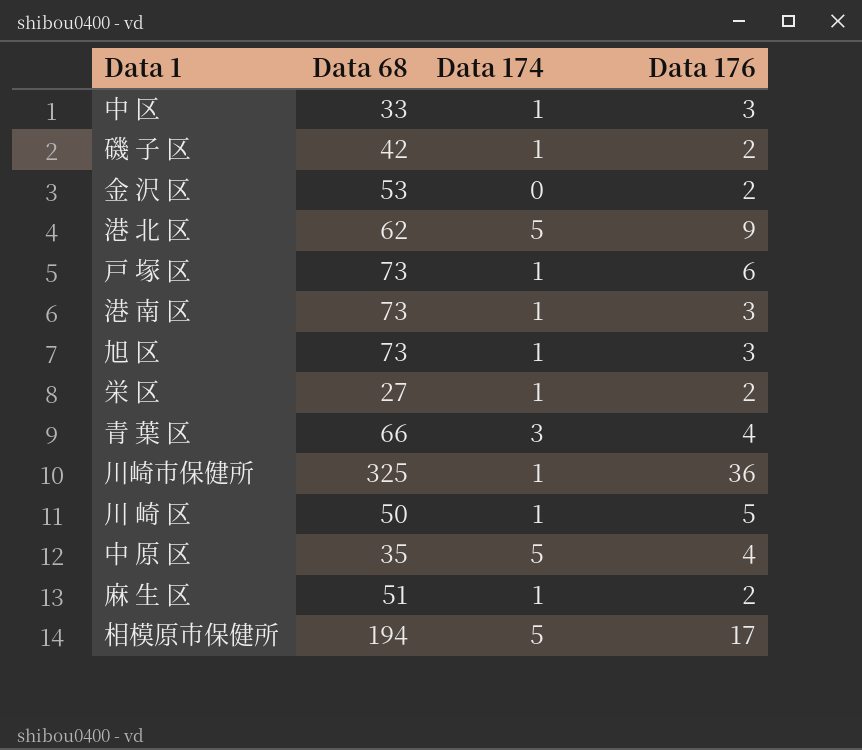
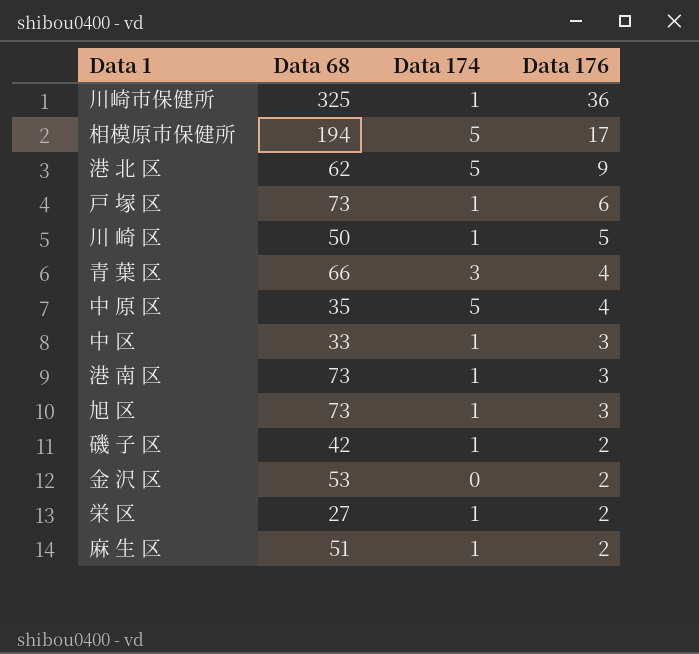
row order: none -> Data 176 descending

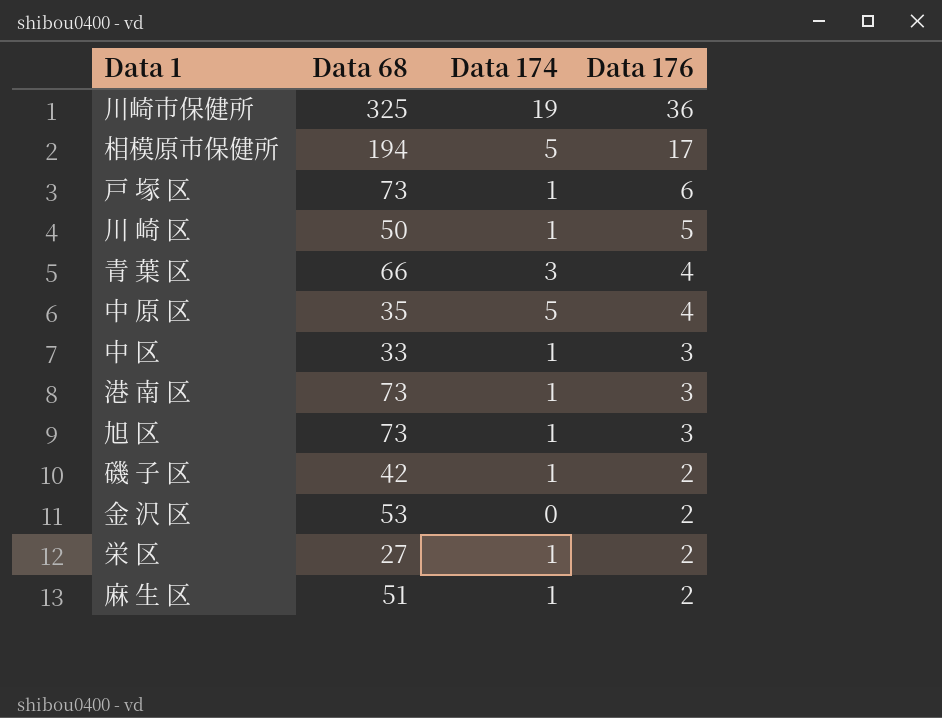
row 港 北 区: 62 | 5 | 9 -> none
川崎市保健所 | Data 174: 1 -> 19

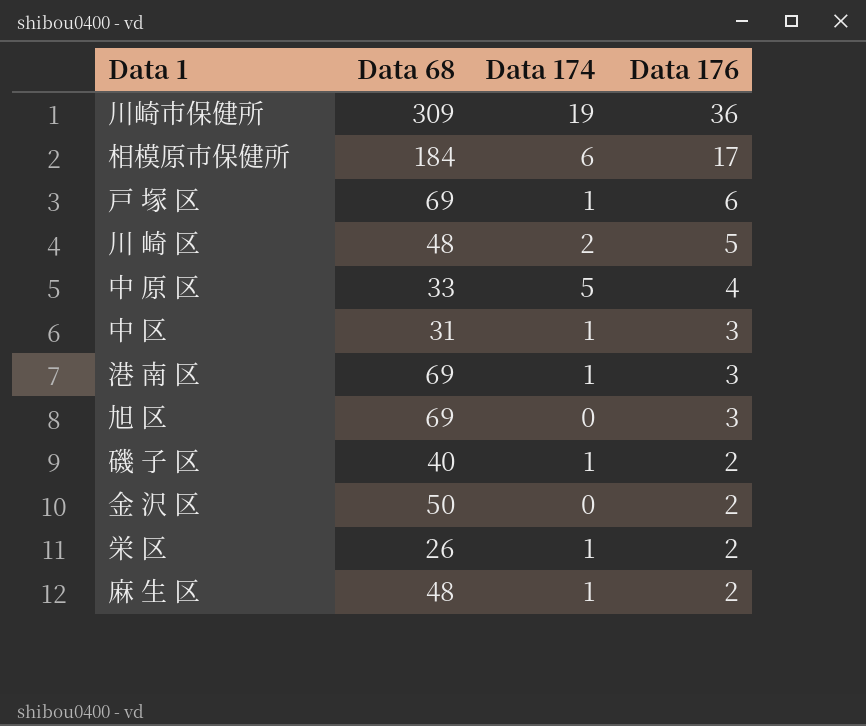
row 青 葉 区: 66 | 3 | 4 -> none
川崎市保健所 | Data 68: 325 -> 309
相模原市保健所 | Data 68: 194 -> 184
相模原市保健所 | Data 174: 5 -> 6
戸 塚 区 | Data 68: 73 -> 69
川 崎 区 | Data 68: 50 -> 48
川 崎 区 | Data 174: 1 -> 2
中 原 区 | Data 68: 35 -> 33
中 区 | Data 68: 33 -> 31
港 南 区 | Data 68: 73 -> 69
旭 区 | Data 68: 73 -> 69
旭 区 | Data 174: 1 -> 0
磯 子 区 | Data 68: 42 -> 40
金 沢 区 | Data 68: 53 -> 50
栄 区 | Data 68: 27 -> 26
麻 生 区 | Data 68: 51 -> 48

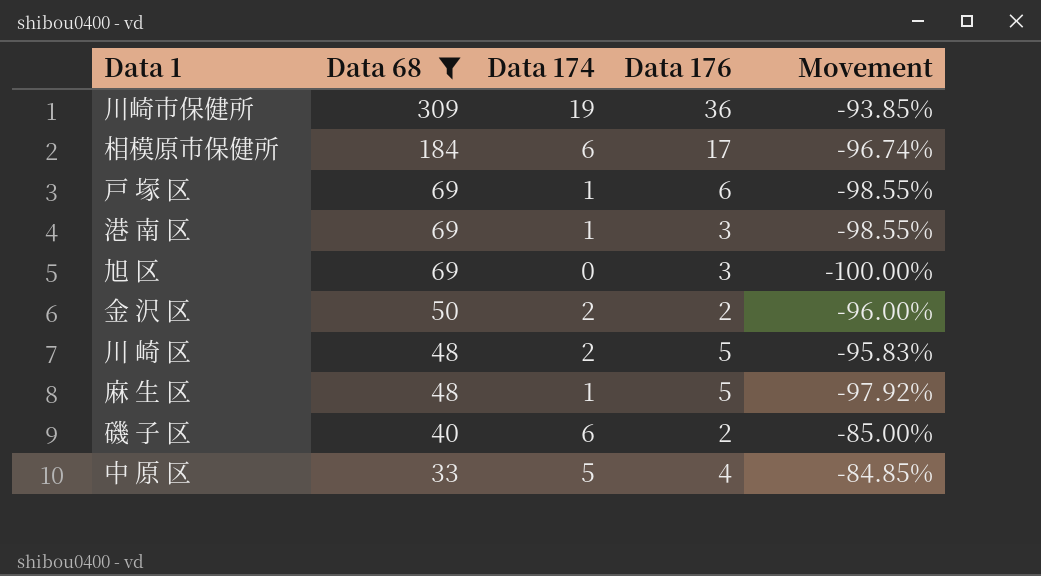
filter: none -> Data 68 >= 33
row order: Data 176 descending -> Data 68 descending
column Movement | formula: none -> ([Data 174] - [Data 68]) / [Data 68]
金 沢 区 | Data 174: 0 -> 2
麻 生 区 | Data 176: 2 -> 5
磯 子 区 | Data 174: 1 -> 6

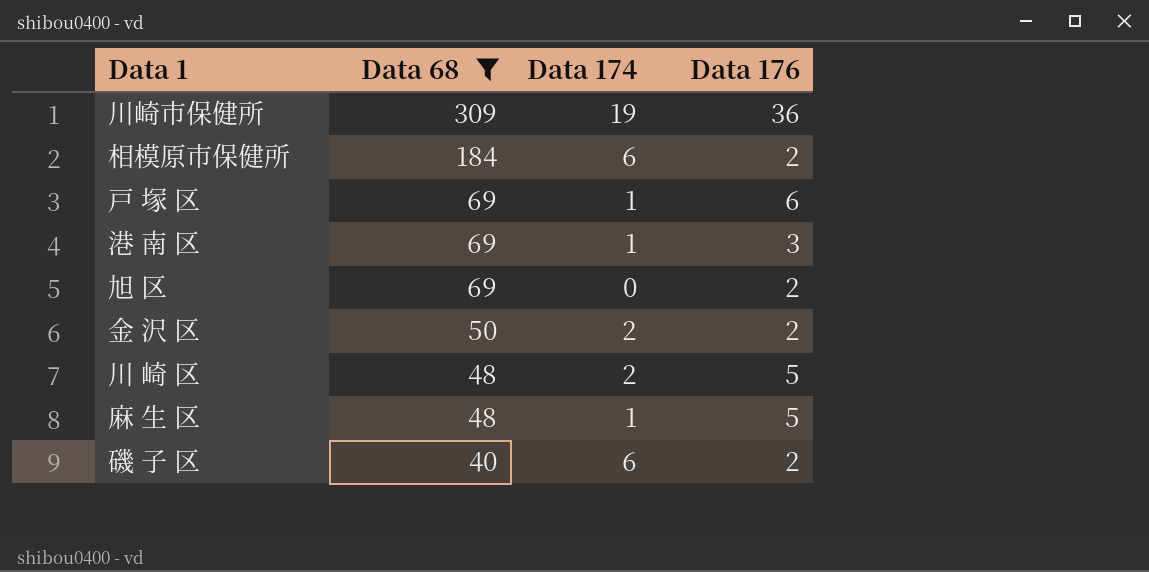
column Movement | formula: ([Data 174] - [Data 68]) / [Data 68] -> none
row 中 原 区: 33 | 5 | 4 | -84.85% -> none
相模原市保健所 | Data 176: 17 -> 2
旭 区 | Data 176: 3 -> 2

